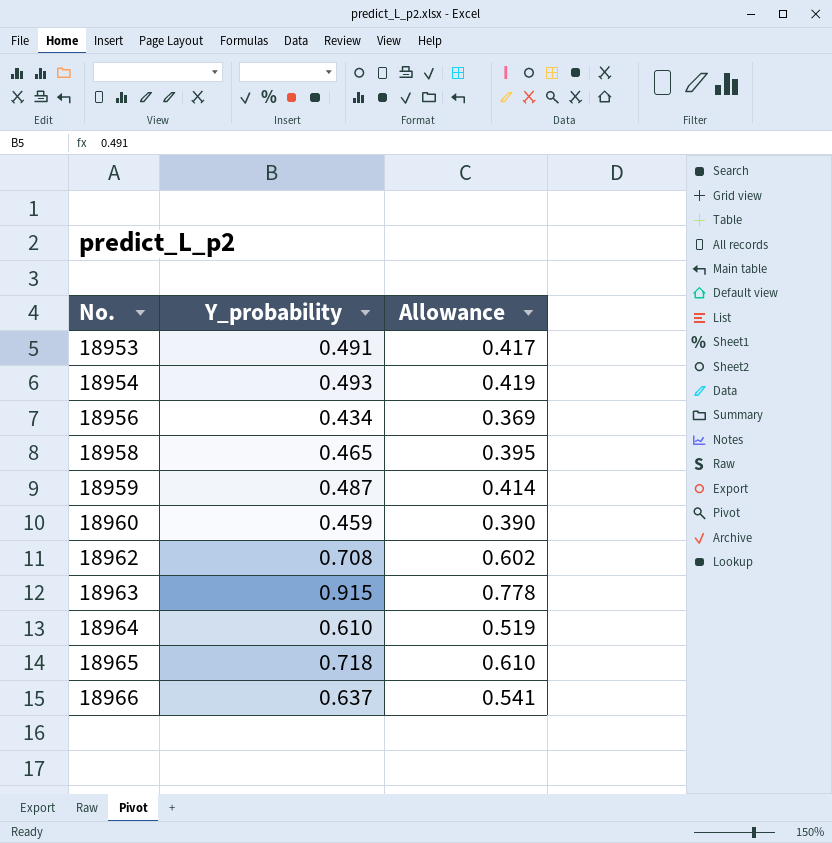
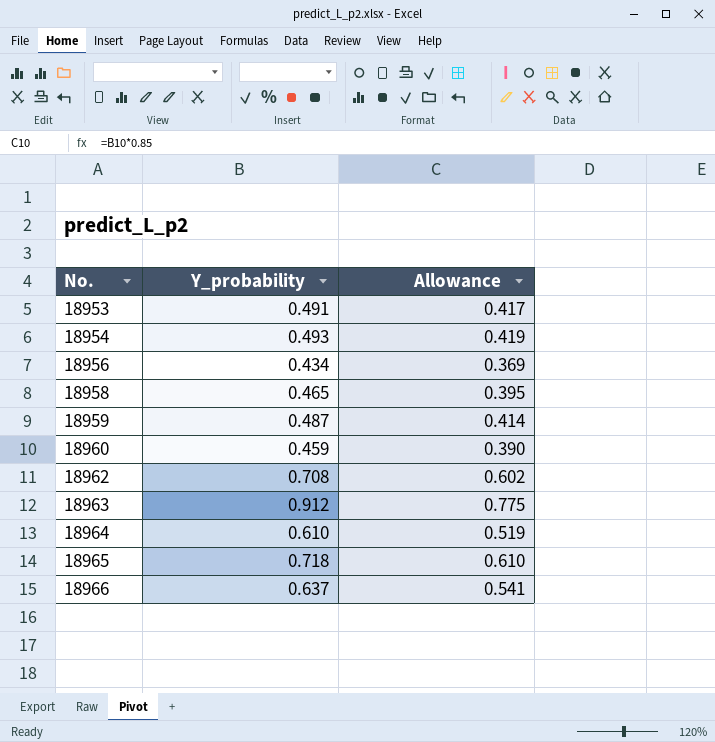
18963 | Y_probability: 0.915 -> 0.912
18963 | Allowance: 0.778 -> 0.775

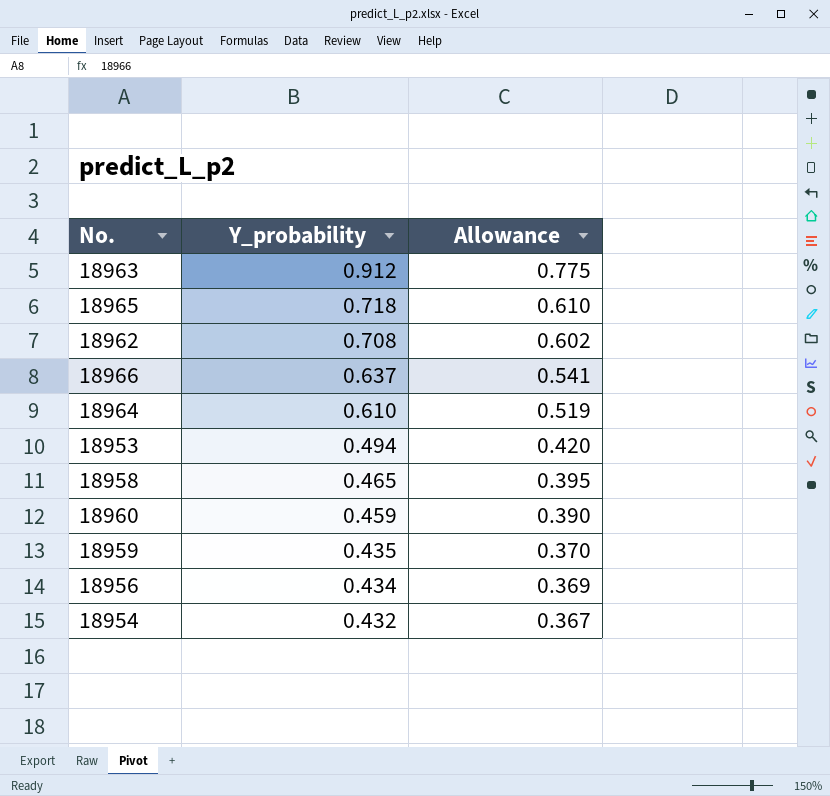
row order: No. ascending -> Y_probability descending
18953 | Y_probability: 0.491 -> 0.494
18953 | Allowance: 0.417 -> 0.420
18959 | Y_probability: 0.487 -> 0.435
18959 | Allowance: 0.414 -> 0.370
18954 | Y_probability: 0.493 -> 0.432
18954 | Allowance: 0.419 -> 0.367

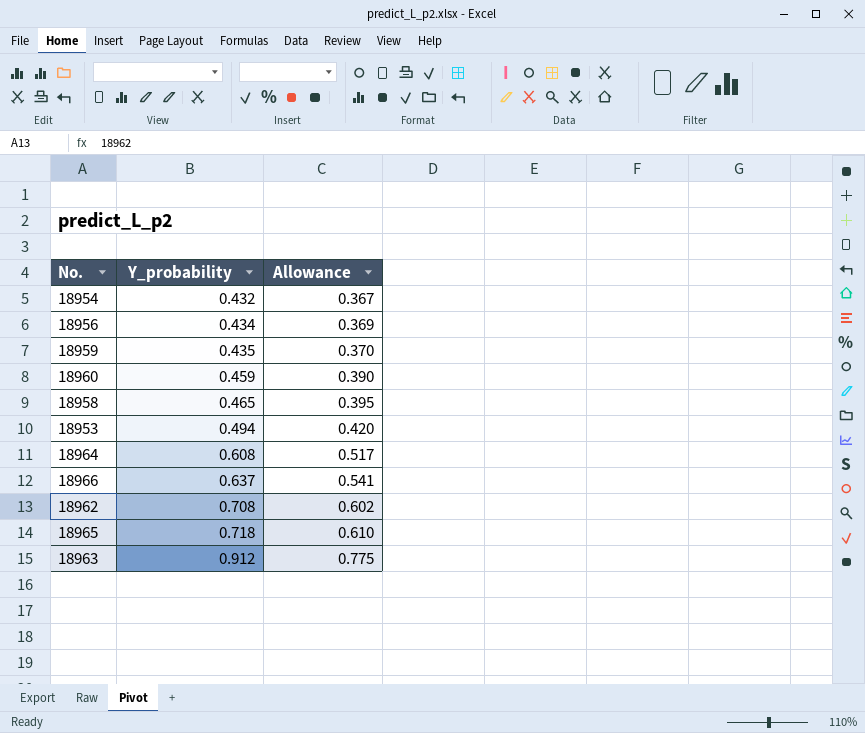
row order: Y_probability descending -> Y_probability ascending
18964 | Y_probability: 0.610 -> 0.608
18964 | Allowance: 0.519 -> 0.517

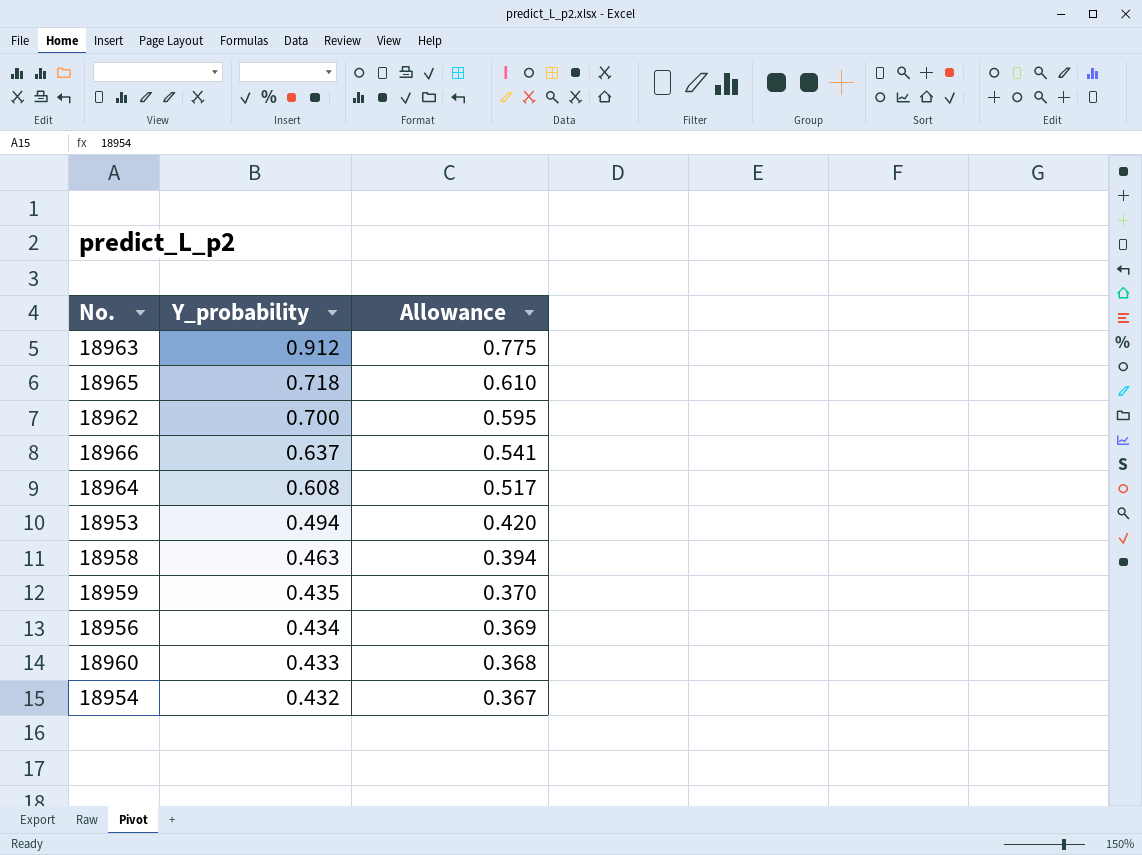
row order: Y_probability ascending -> Y_probability descending
18962 | Y_probability: 0.708 -> 0.700
18962 | Allowance: 0.602 -> 0.595
18958 | Y_probability: 0.465 -> 0.463
18958 | Allowance: 0.395 -> 0.394
18960 | Y_probability: 0.459 -> 0.433
18960 | Allowance: 0.390 -> 0.368

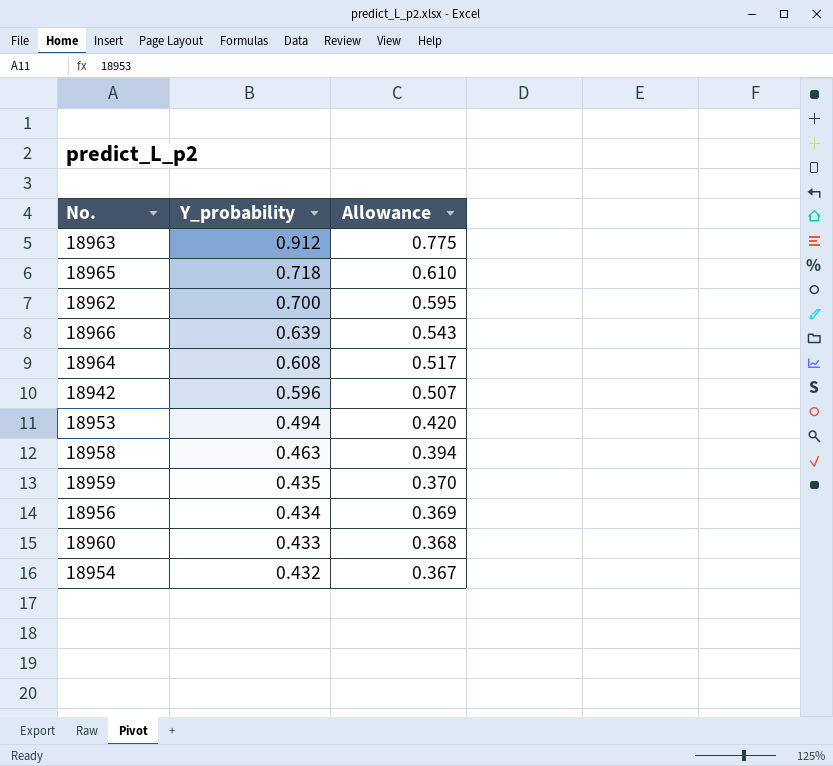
18966 | Y_probability: 0.637 -> 0.639
18966 | Allowance: 0.541 -> 0.543
row 18942: none -> 0.596 | 0.507

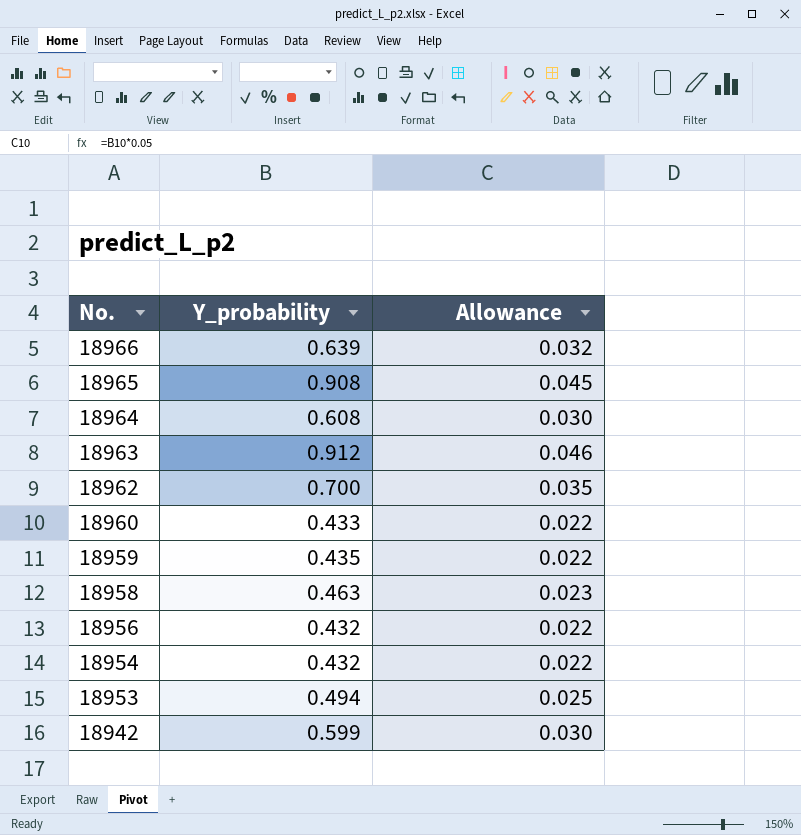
row order: Y_probability descending -> No. descending
column Allowance | formula: [Y_probability] * 0.85 -> [Y_probability] * 0.05
18965 | Y_probability: 0.718 -> 0.908
18956 | Y_probability: 0.434 -> 0.432
18942 | Y_probability: 0.596 -> 0.599

